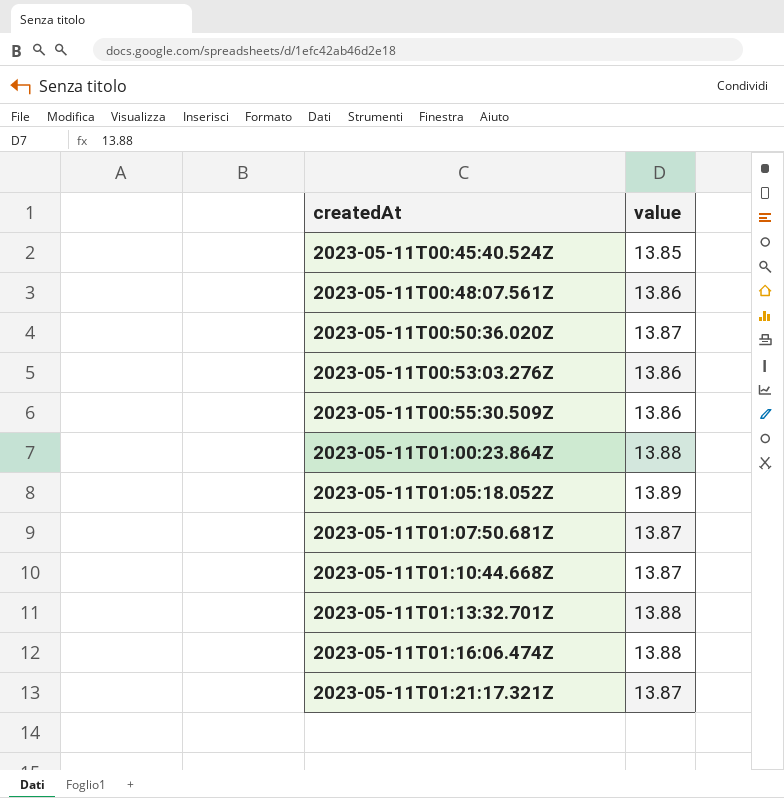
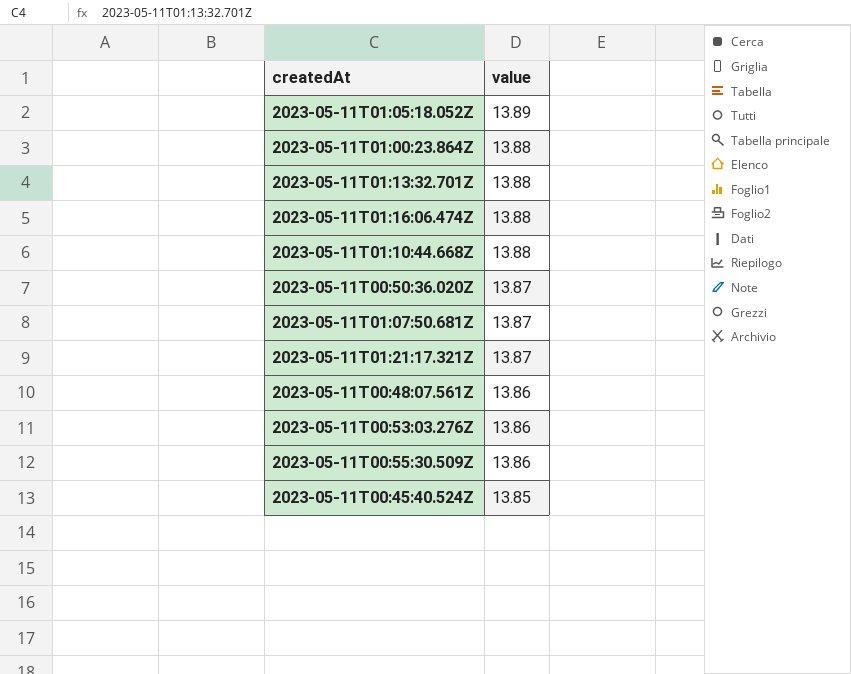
row order: createdAt ascending -> value descending
2023-05-11T01:10:44.668Z | value: 13.87 -> 13.88

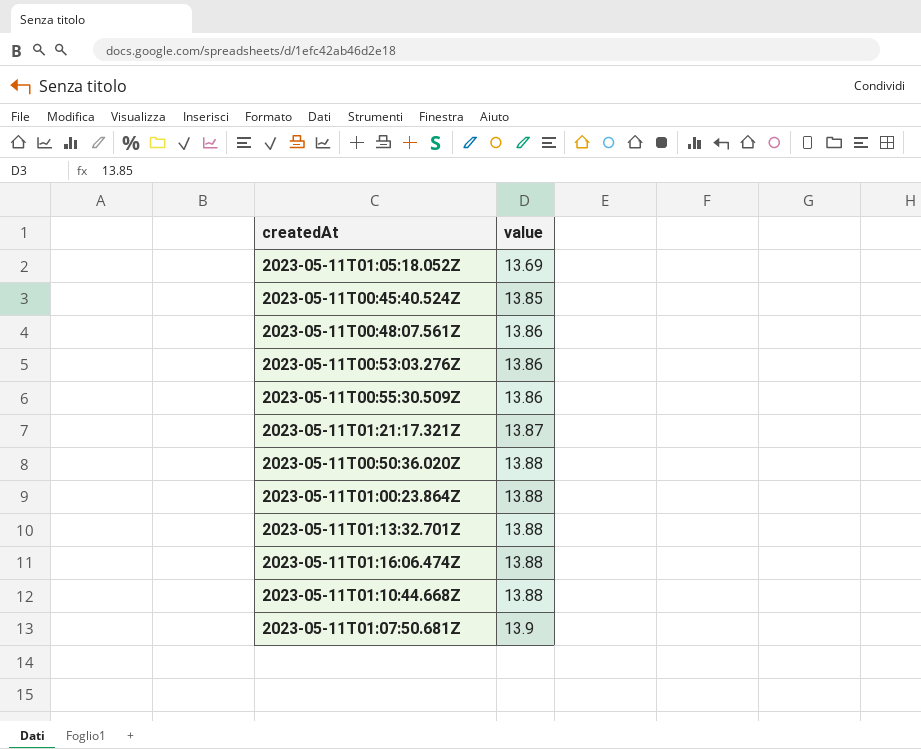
row order: value descending -> value ascending
2023-05-11T01:05:18.052Z | value: 13.89 -> 13.69
2023-05-11T00:50:36.020Z | value: 13.87 -> 13.88
2023-05-11T01:07:50.681Z | value: 13.87 -> 13.9

